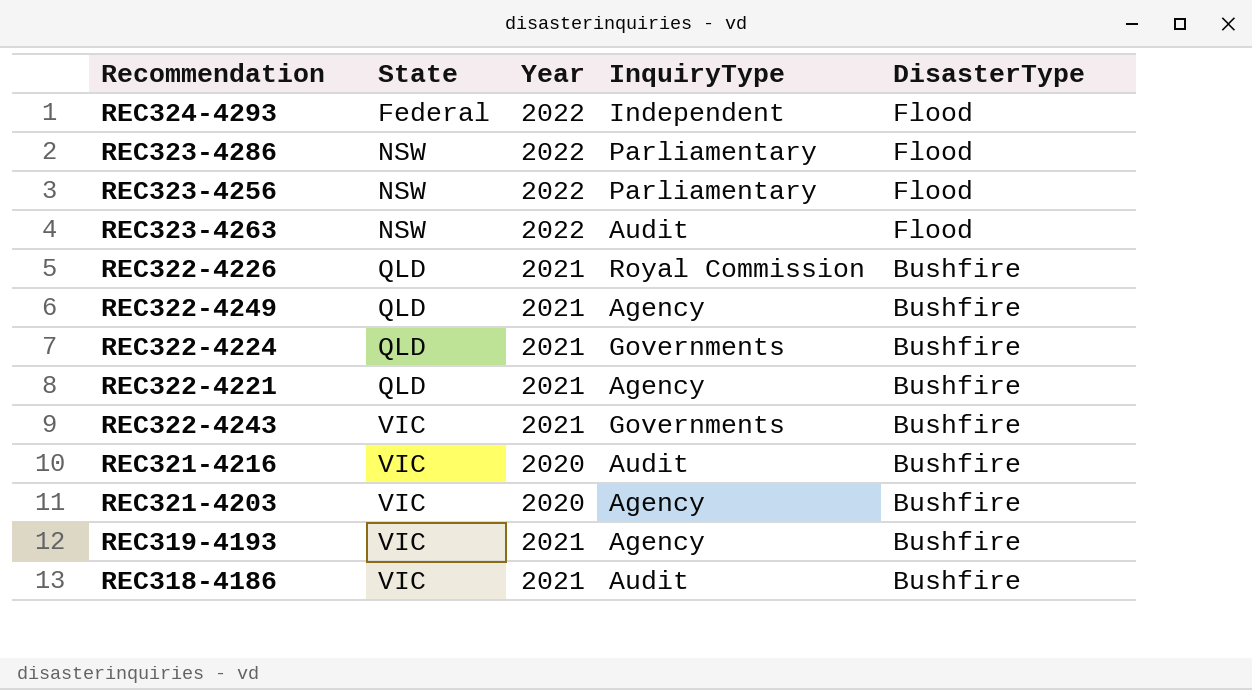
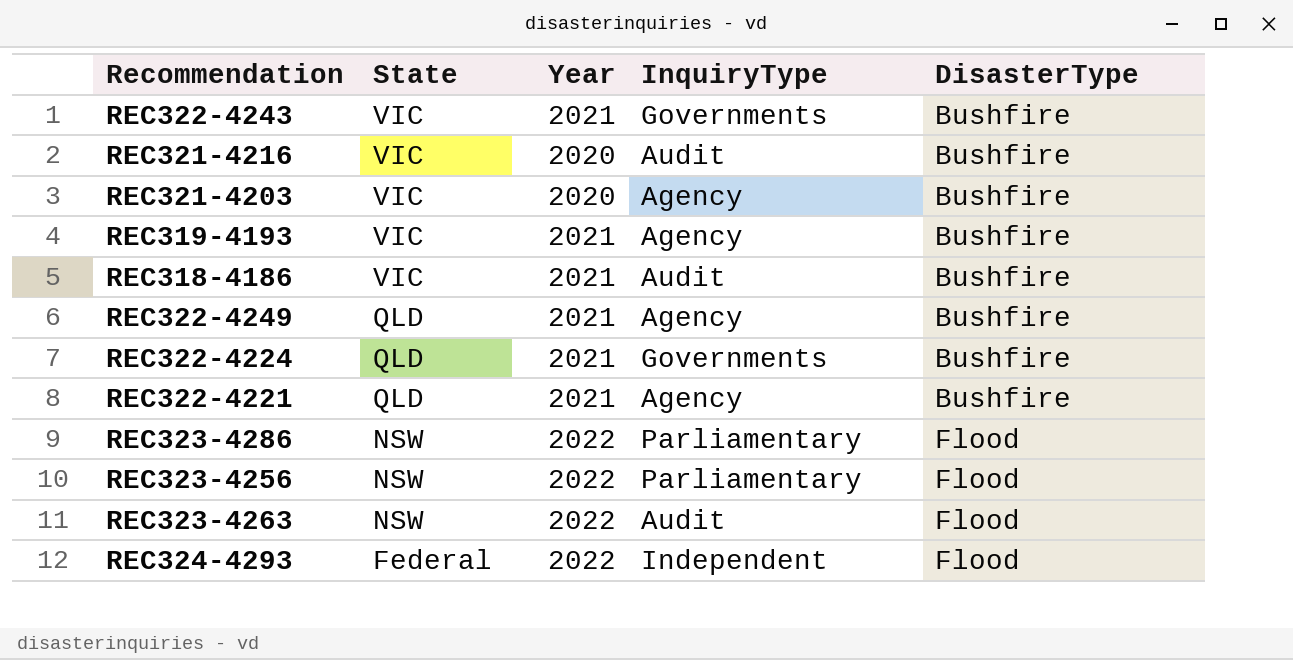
row order: State ascending -> State descending
row REC322-4226: QLD | 2021 | Royal Commission | Bushfire -> none

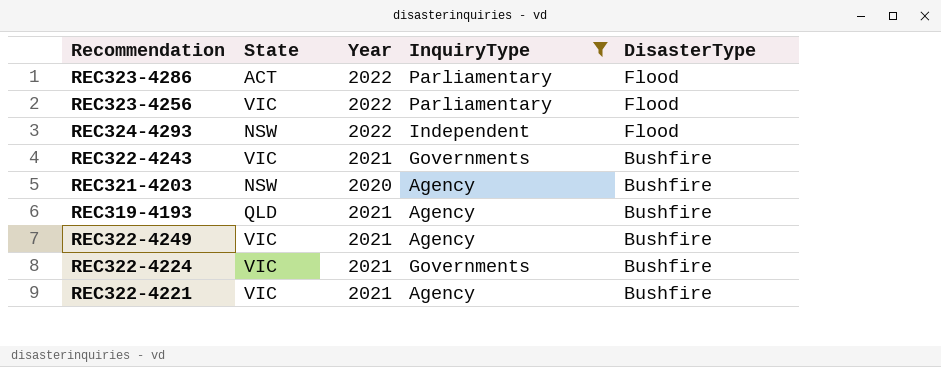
filter: none -> InquiryType != Audit
row order: State descending -> DisasterType descending
REC323-4286 | State: NSW -> ACT
REC323-4256 | State: NSW -> VIC
REC324-4293 | State: Federal -> NSW
REC321-4203 | State: VIC -> NSW
REC319-4193 | State: VIC -> QLD
REC322-4249 | State: QLD -> VIC
REC322-4224 | State: QLD -> VIC
REC322-4221 | State: QLD -> VIC

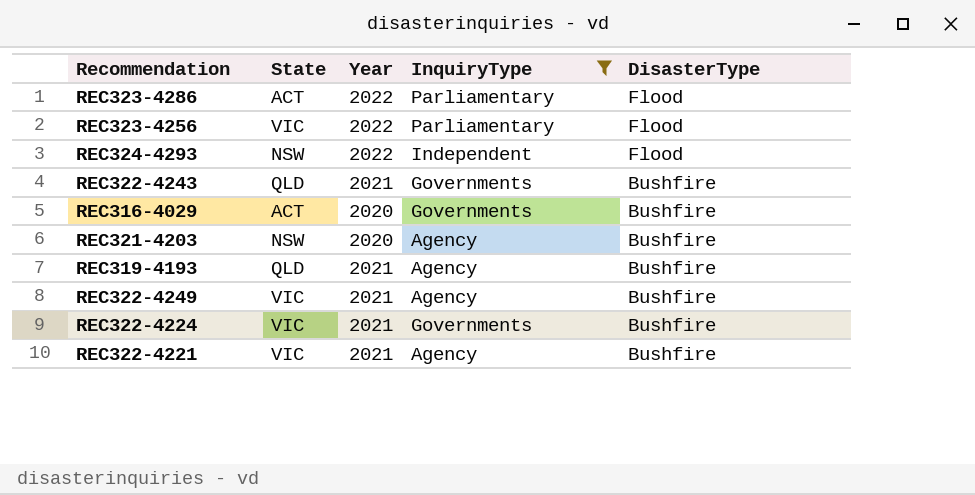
REC322-4243 | State: VIC -> QLD
row REC316-4029: none -> ACT | 2020 | Governments | Bushfire

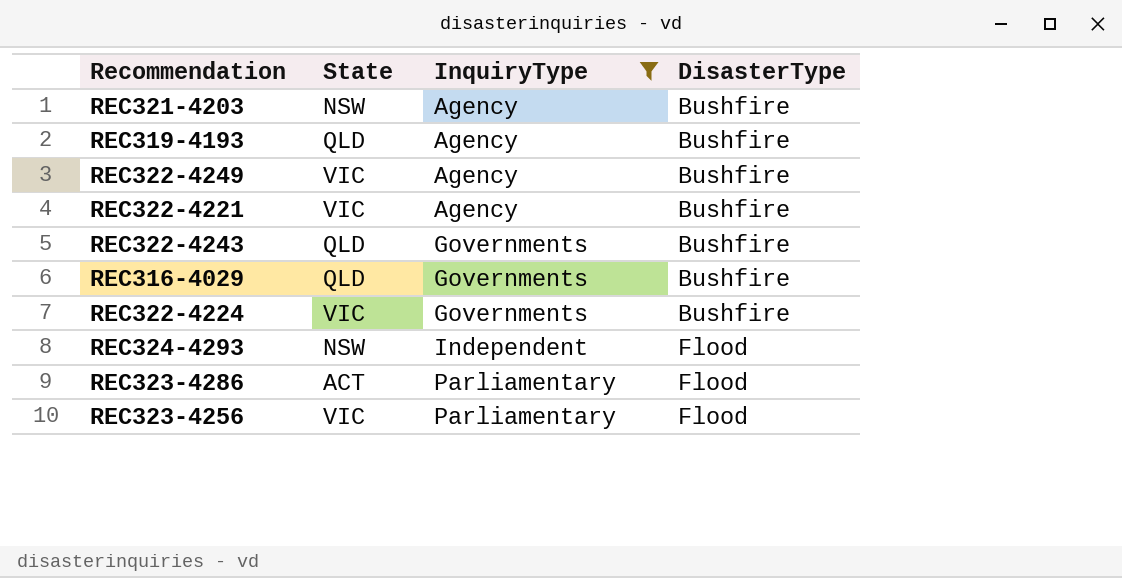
row order: DisasterType descending -> InquiryType ascending
column Year | position: 3 -> none
REC316-4029 | State: ACT -> QLD

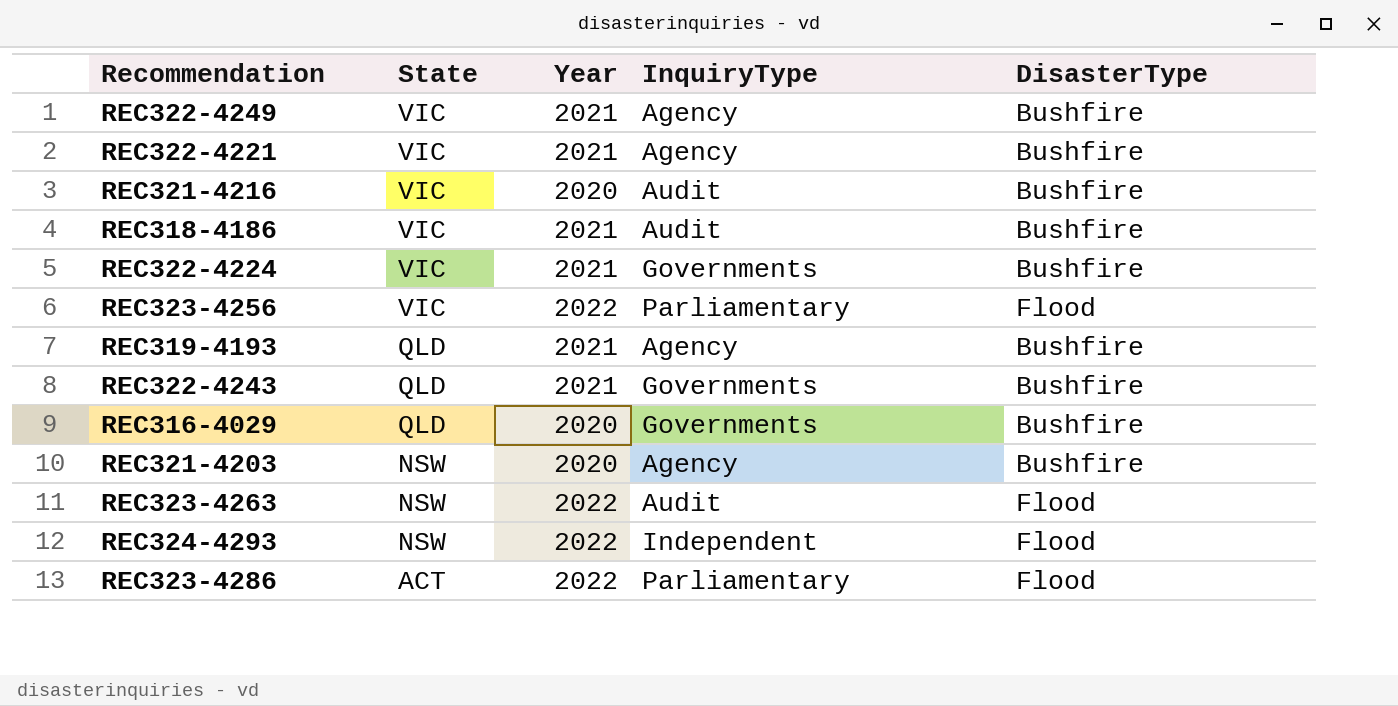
filter: InquiryType != Audit -> none
row order: InquiryType ascending -> State descending
column Year | position: none -> 3

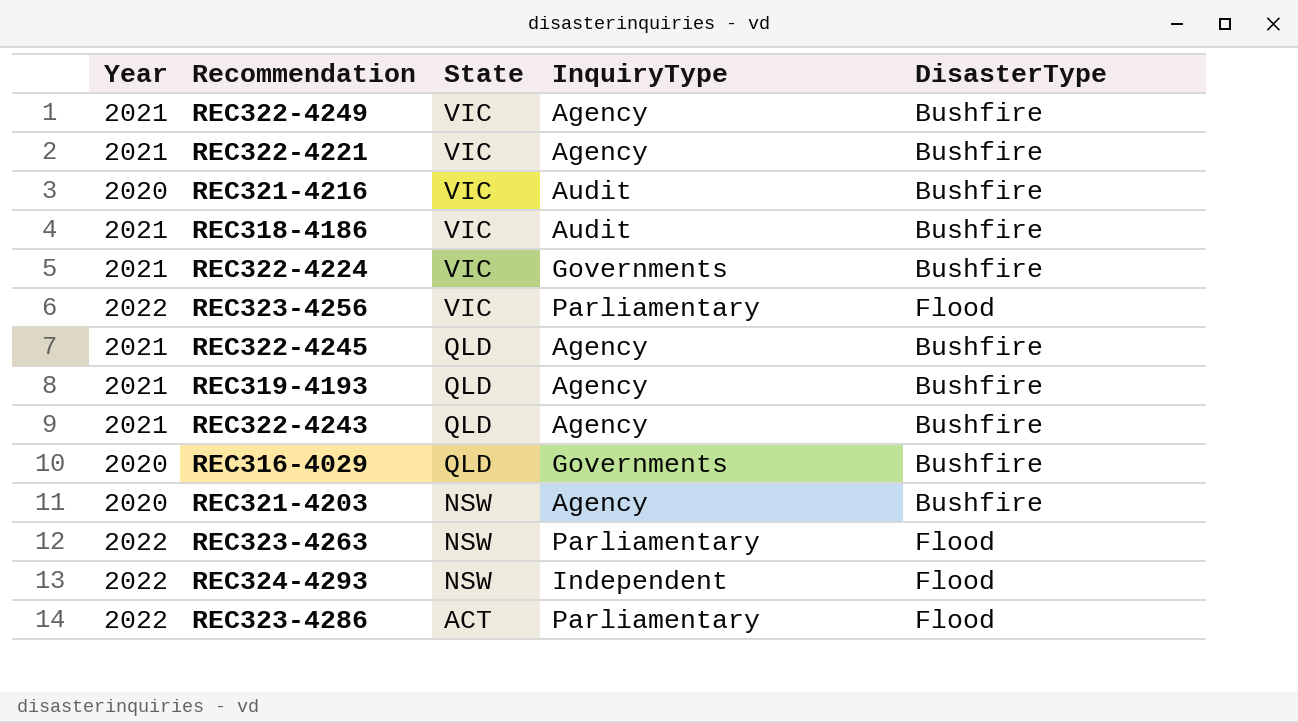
column Year | position: 3 -> 1
row REC322-4245: none -> 2021 | QLD | Agency | Bushfire
REC322-4243 | InquiryType: Governments -> Agency
REC323-4263 | InquiryType: Audit -> Parliamentary

